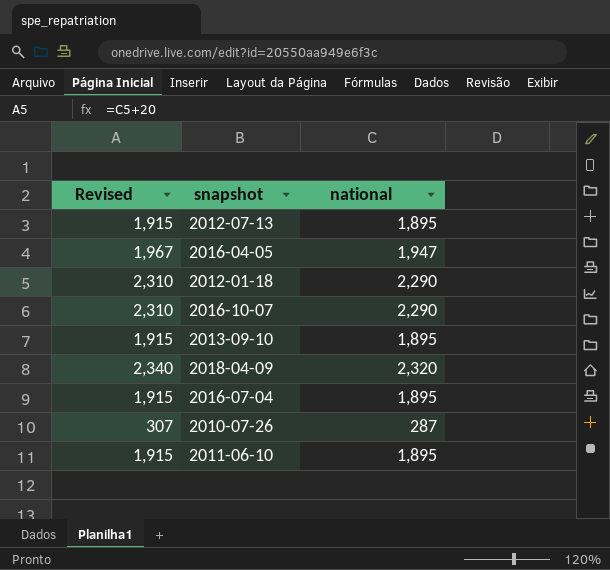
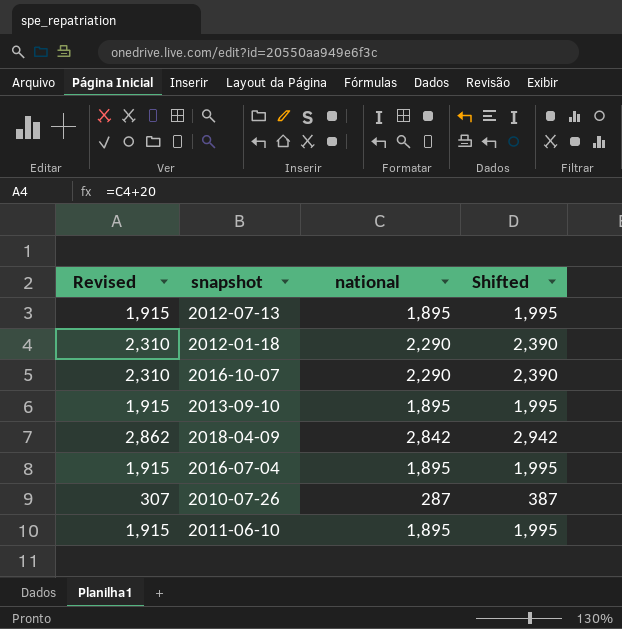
column Shifted | formula: none -> [national] + 100
row 2016-04-05: 1,967 | 1,947 -> none
2018-04-09 | Revised: 2,340 -> 2,862
2018-04-09 | national: 2,320 -> 2,842

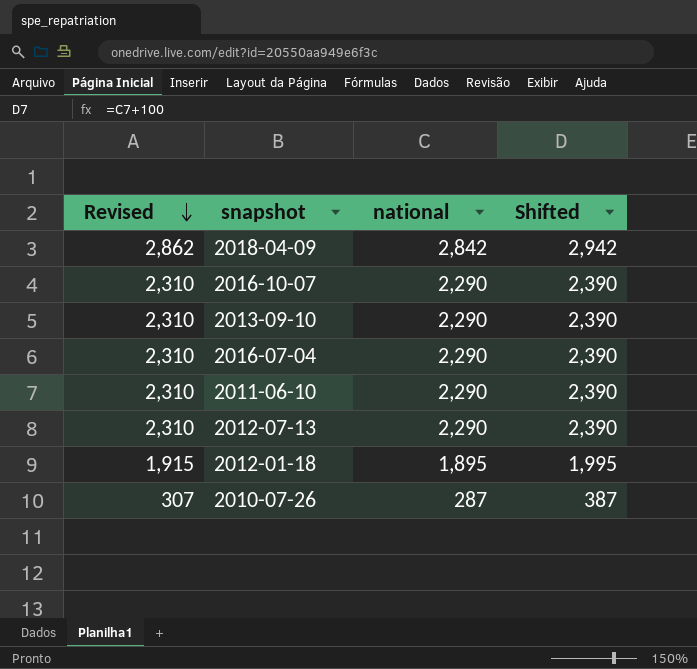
row order: none -> Revised descending
2013-09-10 | Revised: 1,915 -> 2,310
2013-09-10 | national: 1,895 -> 2,290
2013-09-10 | Shifted: 1,995 -> 2,390
2016-07-04 | Revised: 1,915 -> 2,310
2016-07-04 | national: 1,895 -> 2,290
2016-07-04 | Shifted: 1,995 -> 2,390
2011-06-10 | Revised: 1,915 -> 2,310
2011-06-10 | national: 1,895 -> 2,290
2011-06-10 | Shifted: 1,995 -> 2,390
2012-07-13 | Revised: 1,915 -> 2,310
2012-07-13 | national: 1,895 -> 2,290
2012-07-13 | Shifted: 1,995 -> 2,390
2012-01-18 | Revised: 2,310 -> 1,915
2012-01-18 | national: 2,290 -> 1,895
2012-01-18 | Shifted: 2,390 -> 1,995

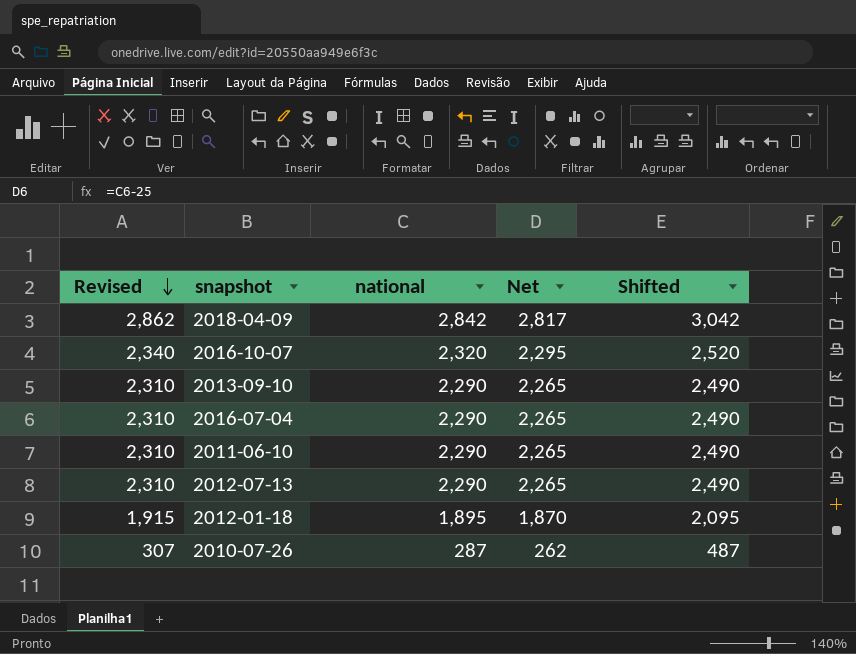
column Net | formula: none -> [national] - 25
column Shifted | formula: [national] + 100 -> [national] + 200
2016-10-07 | Revised: 2,310 -> 2,340
2016-10-07 | national: 2,290 -> 2,320

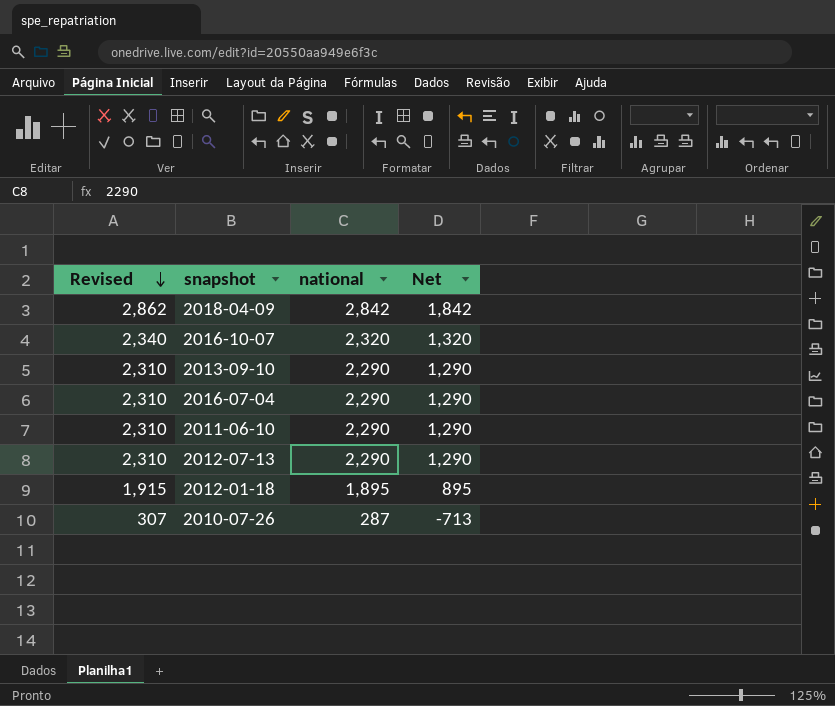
column Shifted | formula: [national] + 200 -> none
column Net | formula: [national] - 25 -> [national] - 1000

